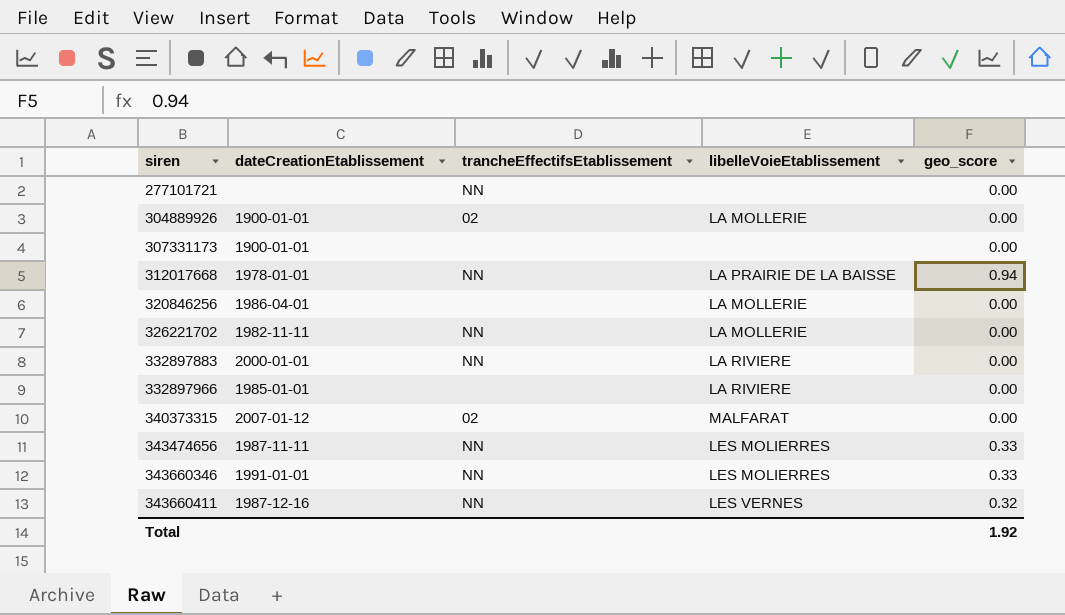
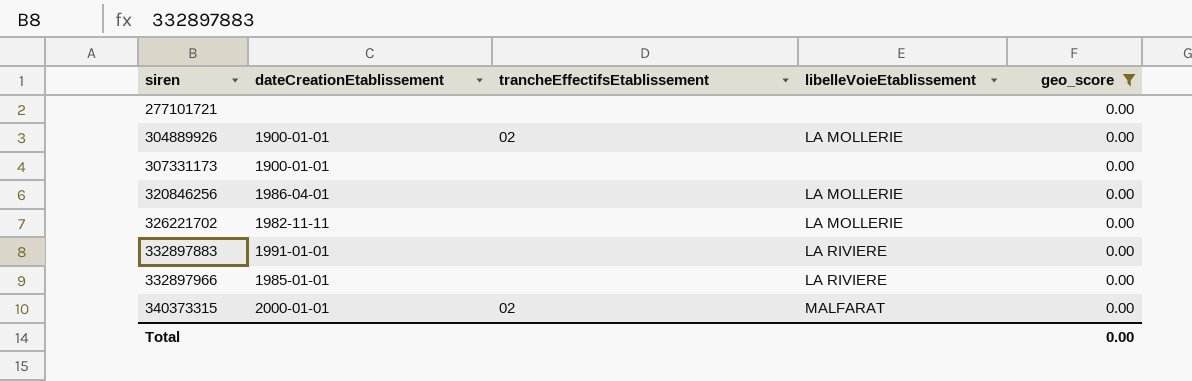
filter: none -> geo_score = 0.00
277101721 | trancheEffectifsEtablissement: NN -> none
326221702 | trancheEffectifsEtablissement: NN -> none
332897883 | dateCreationEtablissement: 2000-01-01 -> 1991-01-01
332897883 | trancheEffectifsEtablissement: NN -> none
340373315 | dateCreationEtablissement: 2007-01-12 -> 2000-01-01
Total | geo_score: 1.92 -> 0.00

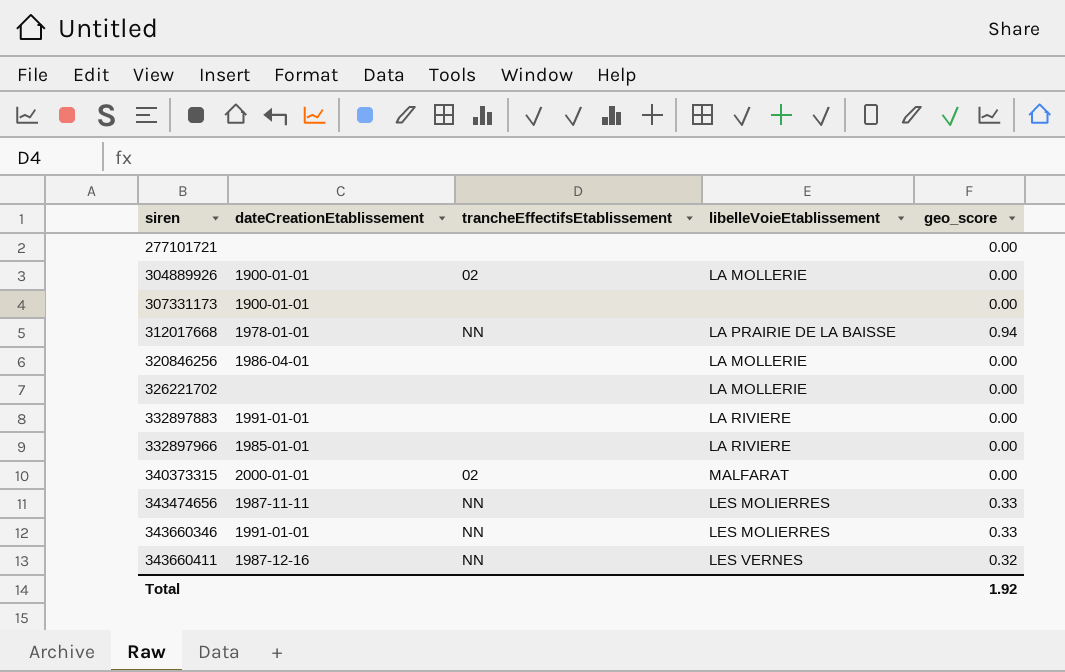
filter: geo_score = 0.00 -> none
326221702 | dateCreationEtablissement: 1982-11-11 -> none
Total | geo_score: 0.00 -> 1.92

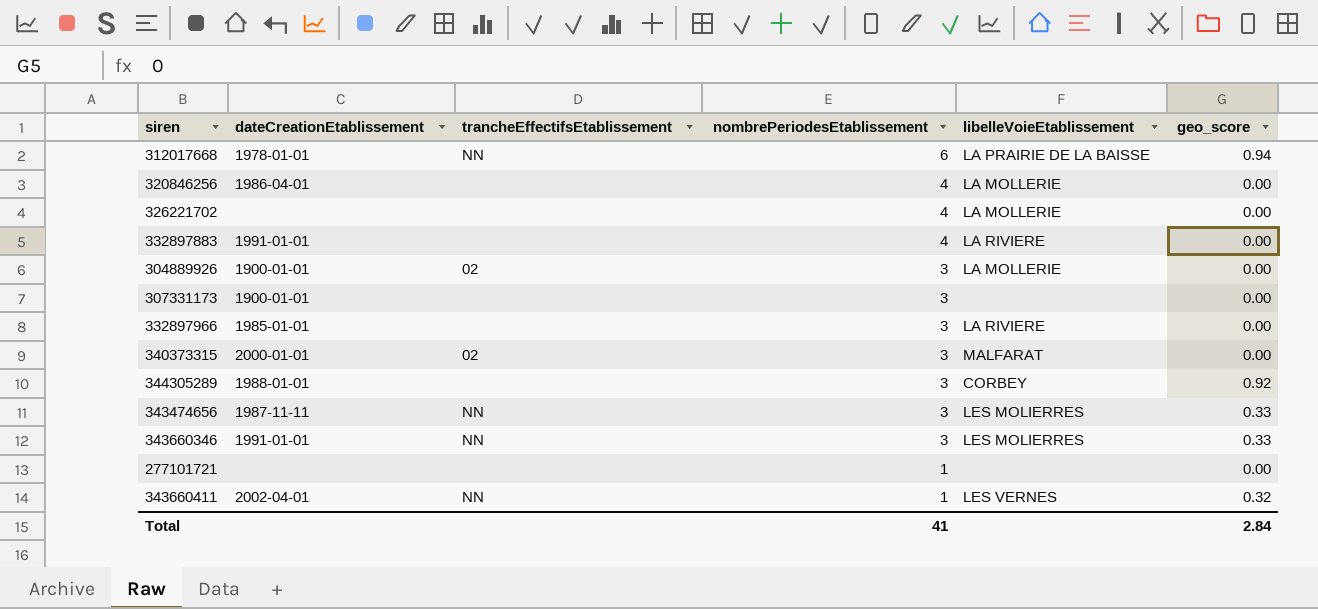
row order: siren ascending -> nombrePeriodesEtablissement descending
column nombrePeriodesEtablissement | position: none -> 4
row 344305289: none -> 1988-01-01 | none | 3 | CORBEY | 0.92
343660411 | dateCreationEtablissement: 1987-12-16 -> 2002-04-01
Total | geo_score: 1.92 -> 2.84

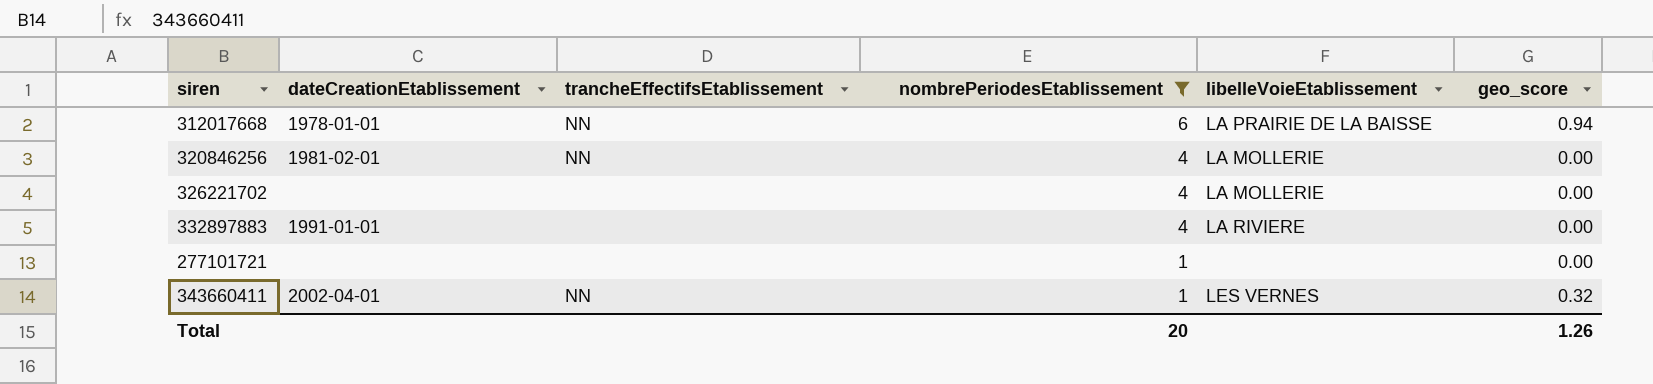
filter: none -> nombrePeriodesEtablissement != 3
320846256 | dateCreationEtablissement: 1986-04-01 -> 1981-02-01
320846256 | trancheEffectifsEtablissement: none -> NN
Total | nombrePeriodesEtablissement: 41 -> 20
Total | geo_score: 2.84 -> 1.26

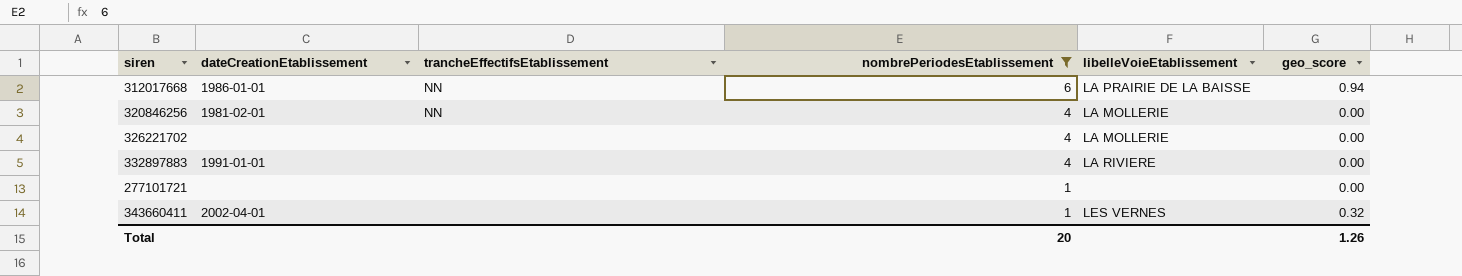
312017668 | dateCreationEtablissement: 1978-01-01 -> 1986-01-01
343660411 | trancheEffectifsEtablissement: NN -> none

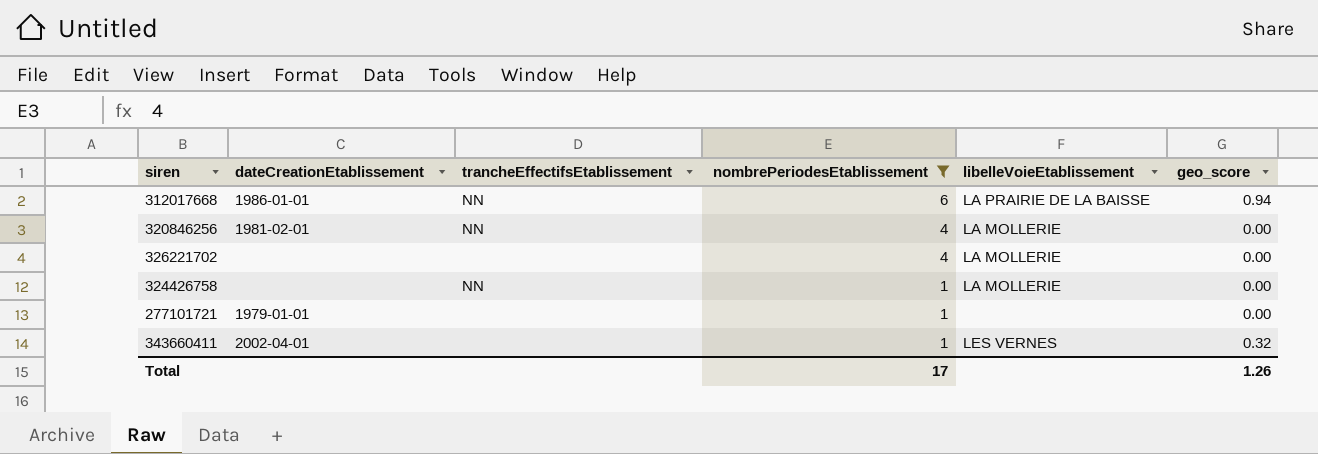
row 332897883: 1991-01-01 | none | 4 | LA RIVIERE | 0.00 -> none
row 324426758: none -> none | NN | 1 | LA MOLLERIE | 0.00
277101721 | dateCreationEtablissement: none -> 1979-01-01
Total | nombrePeriodesEtablissement: 20 -> 17

